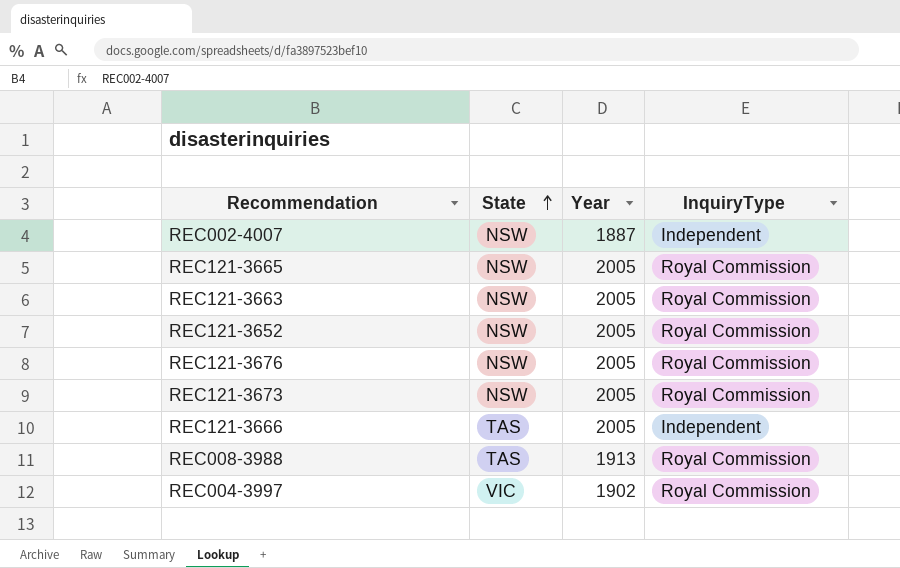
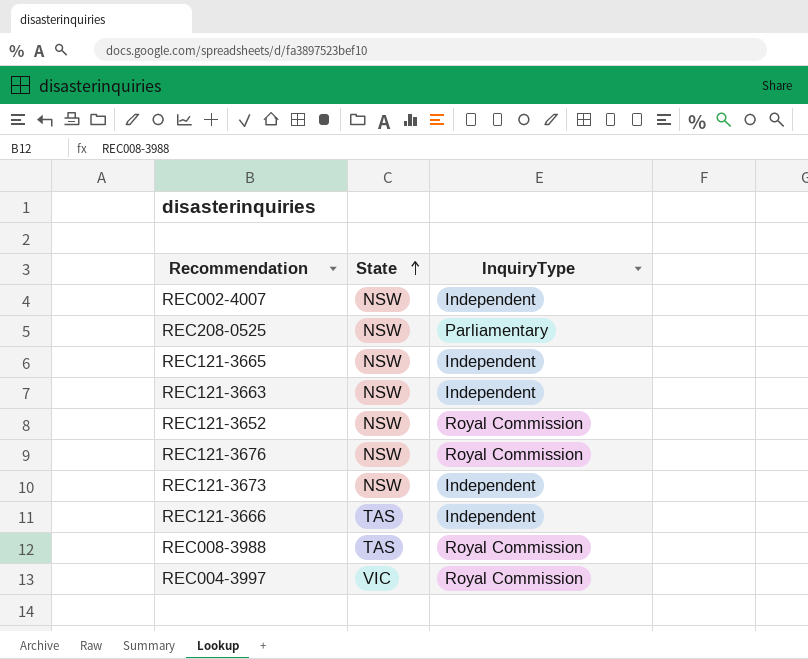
column Year | position: 3 -> none
row REC208-0525: none -> NSW | Parliamentary
REC121-3665 | InquiryType: Royal Commission -> Independent
REC121-3663 | InquiryType: Royal Commission -> Independent
REC121-3673 | InquiryType: Royal Commission -> Independent

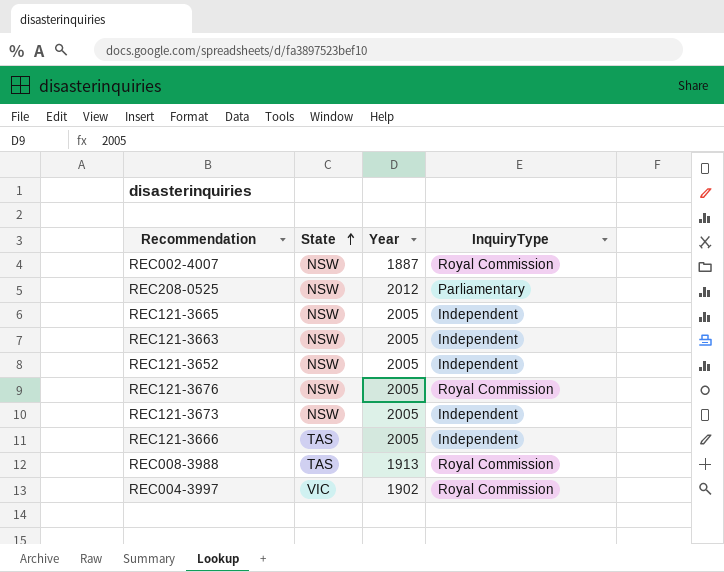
column Year | position: none -> 3
REC002-4007 | InquiryType: Independent -> Royal Commission
REC121-3652 | InquiryType: Royal Commission -> Independent

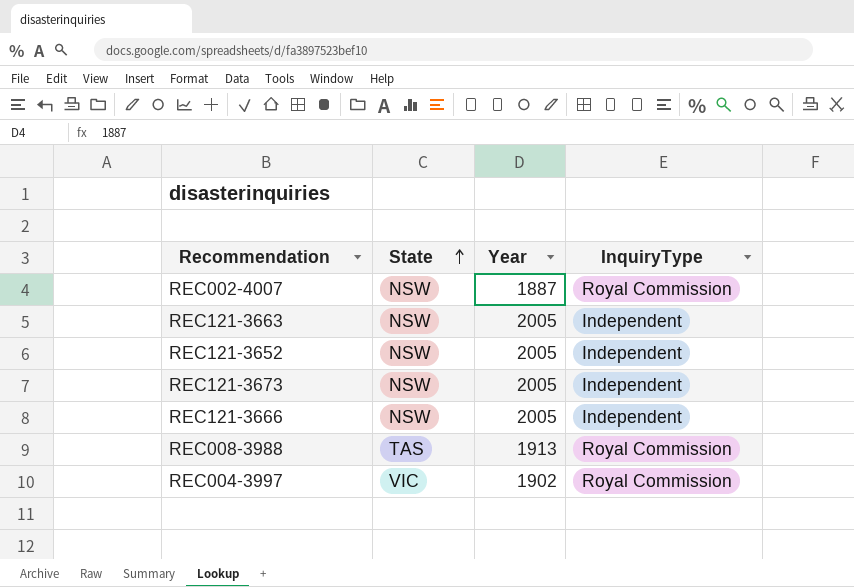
row REC208-0525: NSW | 2012 | Parliamentary -> none
row REC121-3665: NSW | 2005 | Independent -> none
row REC121-3676: NSW | 2005 | Royal Commission -> none
REC121-3666 | State: TAS -> NSW

